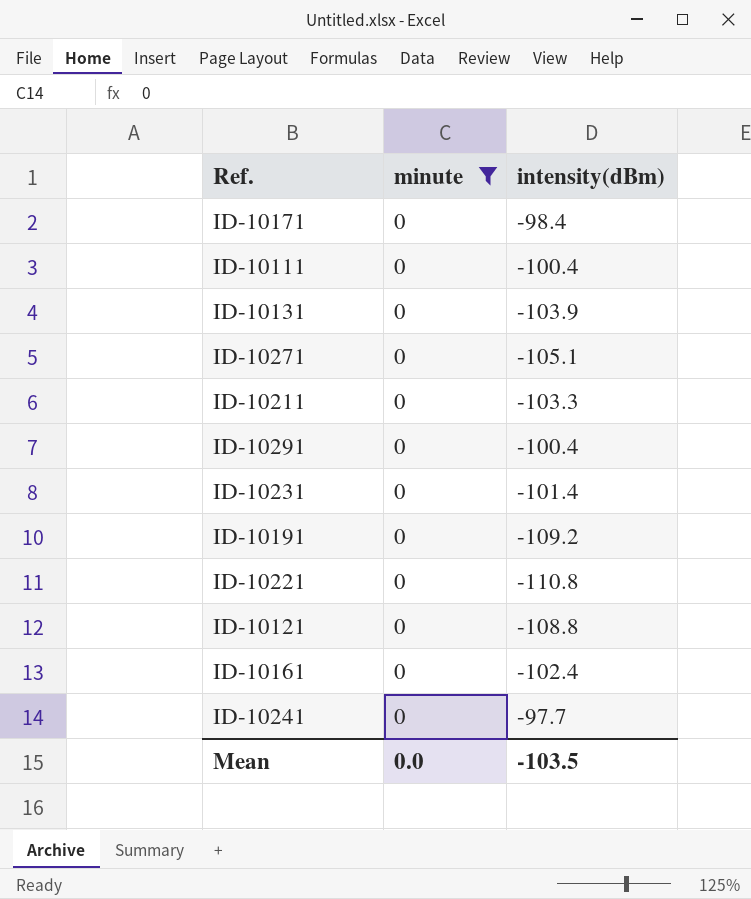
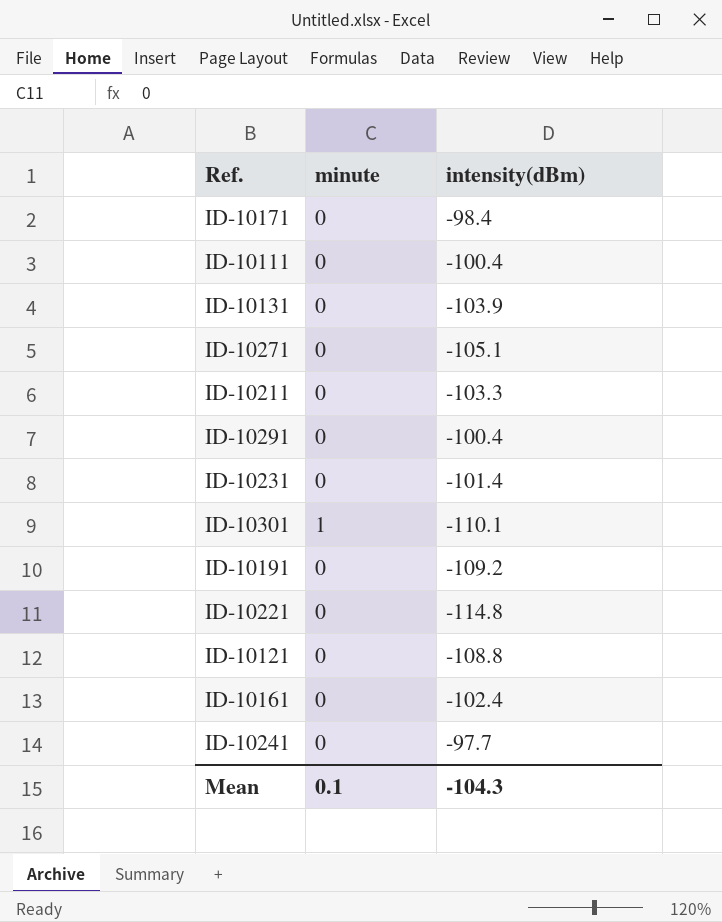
filter: minute = 0 -> none
ID-10221 | intensity(dBm): -110.8 -> -114.8
Mean | minute: 0.0 -> 0.1
Mean | intensity(dBm): -103.5 -> -104.3

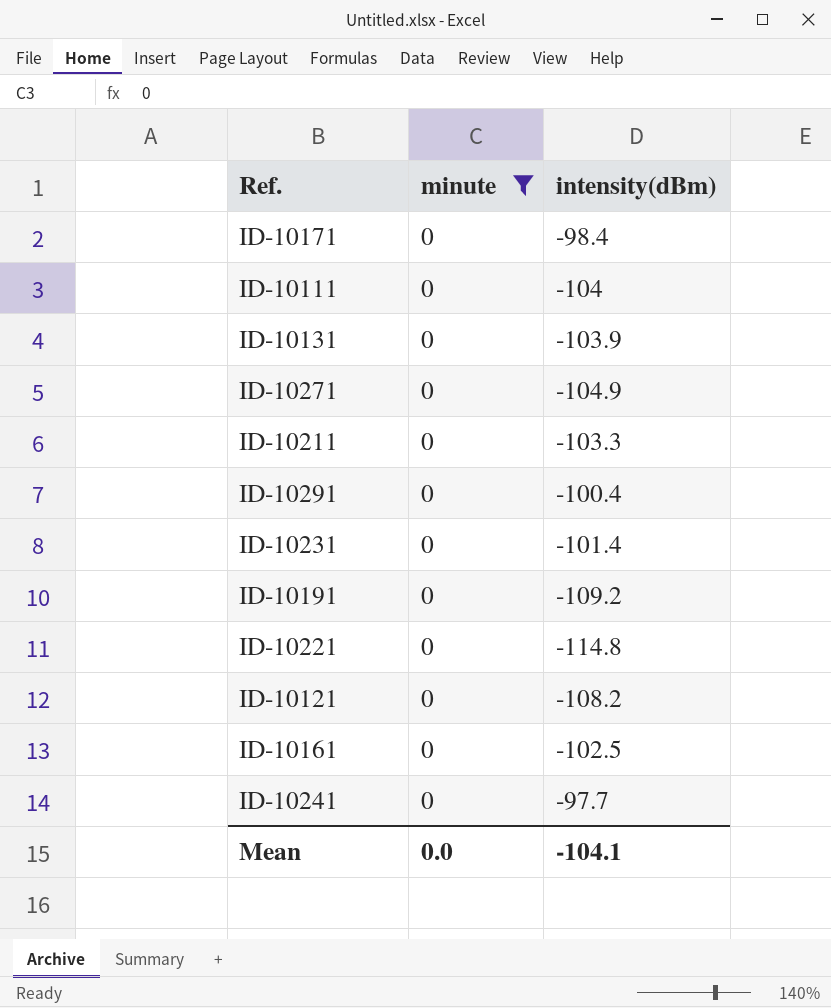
filter: none -> minute = 0
ID-10111 | intensity(dBm): -100.4 -> -104
ID-10271 | intensity(dBm): -105.1 -> -104.9
ID-10121 | intensity(dBm): -108.8 -> -108.2
ID-10161 | intensity(dBm): -102.4 -> -102.5
Mean | minute: 0.1 -> 0.0
Mean | intensity(dBm): -104.3 -> -104.1

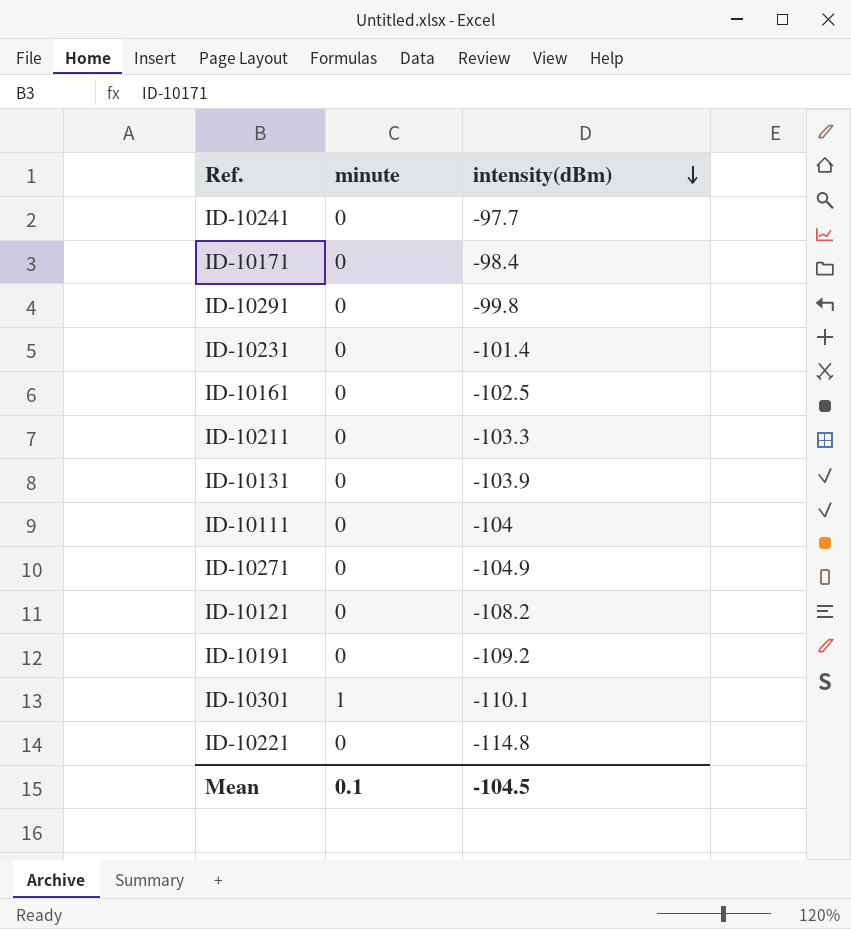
filter: minute = 0 -> none
row order: none -> intensity(dBm) descending
ID-10291 | intensity(dBm): -100.4 -> -99.8
Mean | minute: 0.0 -> 0.1
Mean | intensity(dBm): -104.1 -> -104.5

